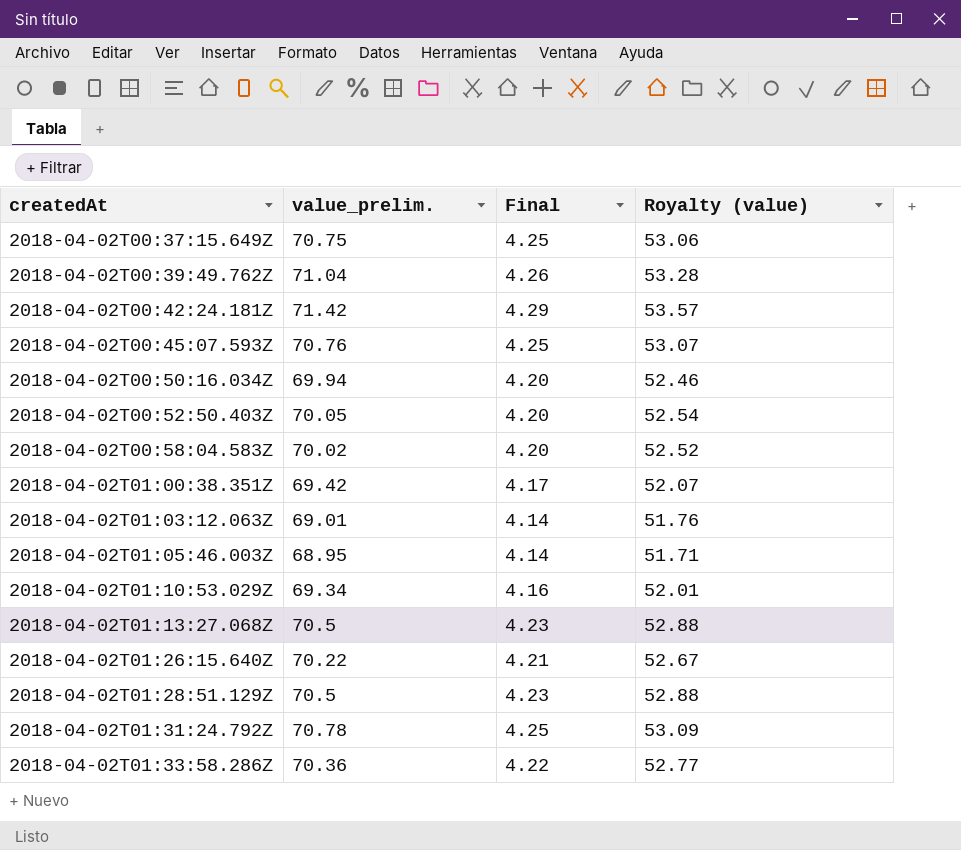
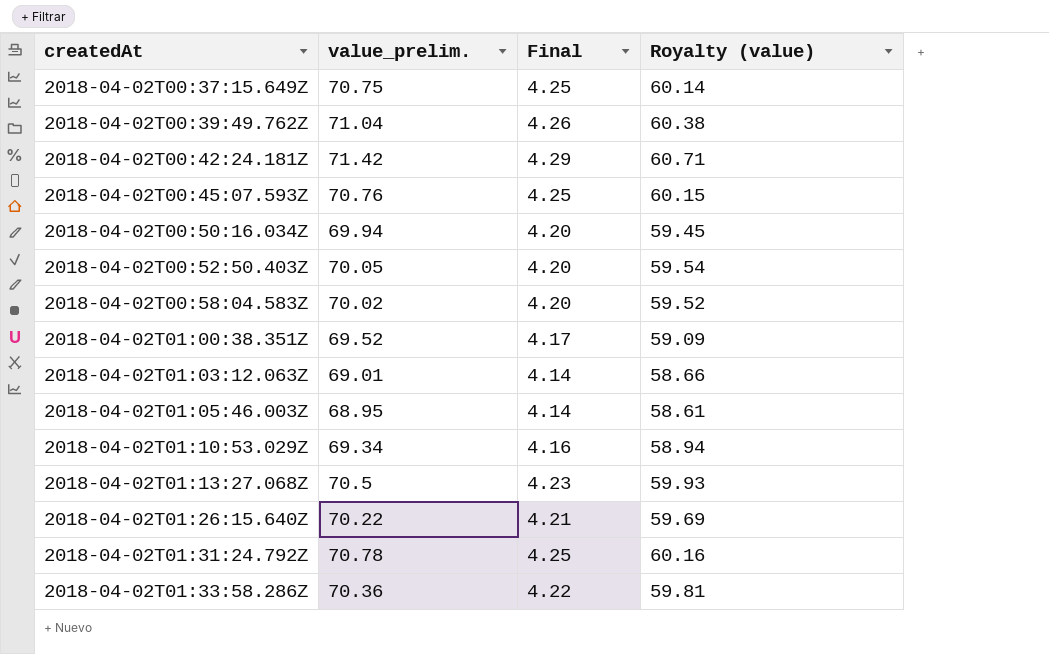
column Royalty (value) | formula: [value_prelim.] * 0.75 -> [value_prelim.] * 0.85
row 2018-04-02T01:28:51.129Z: 70.5 | 4.23 | 52.88 -> none
2018-04-02T01:00:38.351Z | value_prelim.: 69.42 -> 69.52

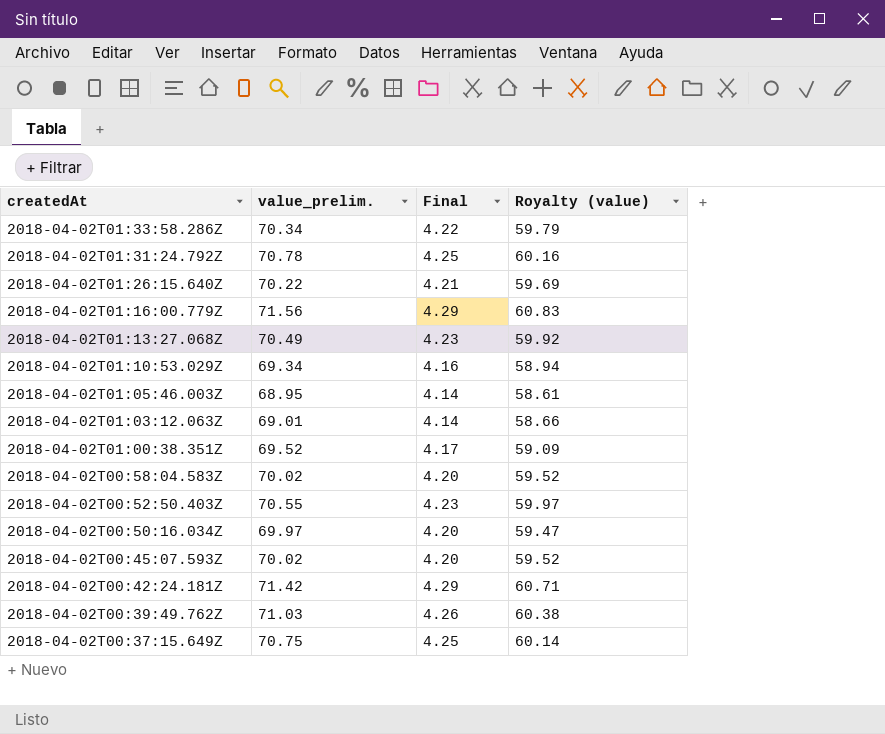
row order: createdAt ascending -> createdAt descending
2018-04-02T01:33:58.286Z | value_prelim.: 70.36 -> 70.34
2018-04-02T01:33:58.286Z | Royalty (value): 59.81 -> 59.79
row 2018-04-02T01:16:00.779Z: none -> 71.56 | 4.29 | 60.83
2018-04-02T01:13:27.068Z | value_prelim.: 70.5 -> 70.49
2018-04-02T01:13:27.068Z | Royalty (value): 59.93 -> 59.92
2018-04-02T00:52:50.403Z | value_prelim.: 70.05 -> 70.55
2018-04-02T00:52:50.403Z | Final: 4.20 -> 4.23
2018-04-02T00:52:50.403Z | Royalty (value): 59.54 -> 59.97
2018-04-02T00:50:16.034Z | value_prelim.: 69.94 -> 69.97
2018-04-02T00:50:16.034Z | Royalty (value): 59.45 -> 59.47
2018-04-02T00:45:07.593Z | value_prelim.: 70.76 -> 70.02
2018-04-02T00:45:07.593Z | Final: 4.25 -> 4.20
2018-04-02T00:45:07.593Z | Royalty (value): 60.15 -> 59.52
2018-04-02T00:39:49.762Z | value_prelim.: 71.04 -> 71.03

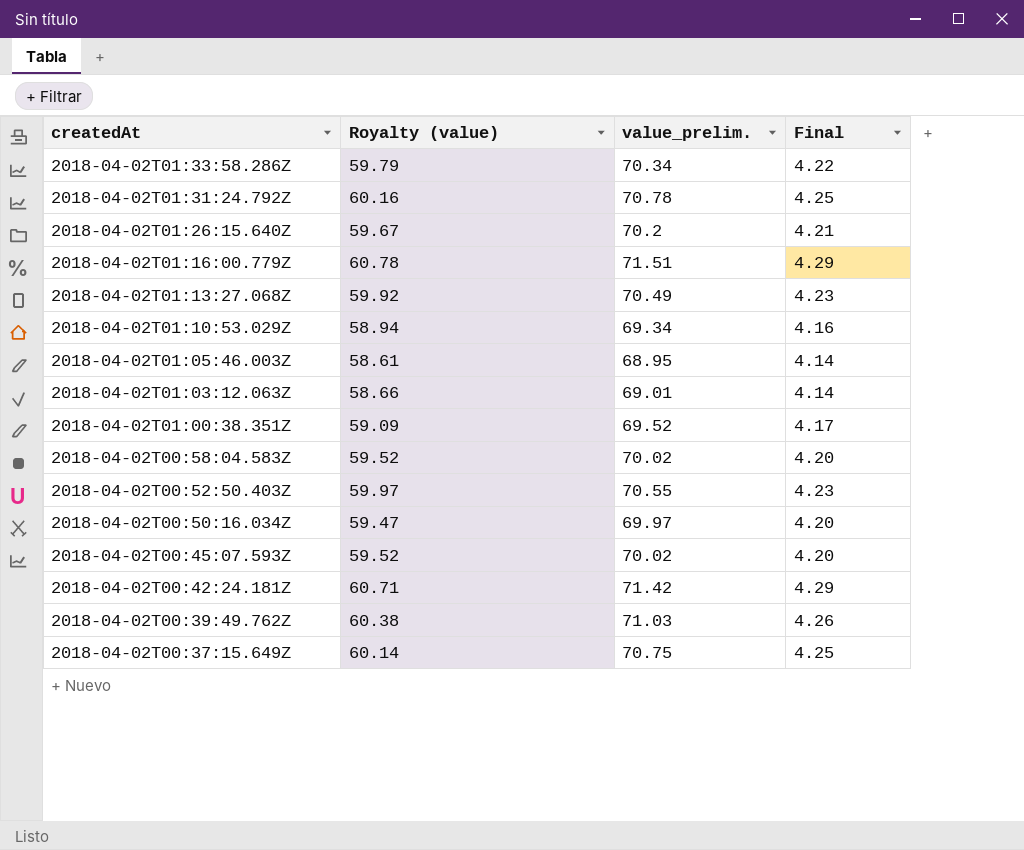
column Royalty (value) | position: 4 -> 2
2018-04-02T01:26:15.640Z | Royalty (value): 59.69 -> 59.67
2018-04-02T01:26:15.640Z | value_prelim.: 70.22 -> 70.2
2018-04-02T01:16:00.779Z | Royalty (value): 60.83 -> 60.78
2018-04-02T01:16:00.779Z | value_prelim.: 71.56 -> 71.51

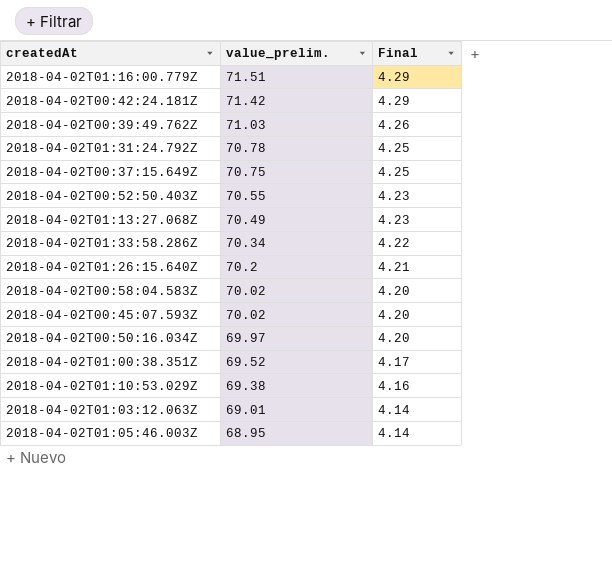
row order: createdAt descending -> value_prelim. descending
column Royalty (value) | formula: [value_prelim.] * 0.85 -> none
2018-04-02T01:10:53.029Z | value_prelim.: 69.34 -> 69.38

